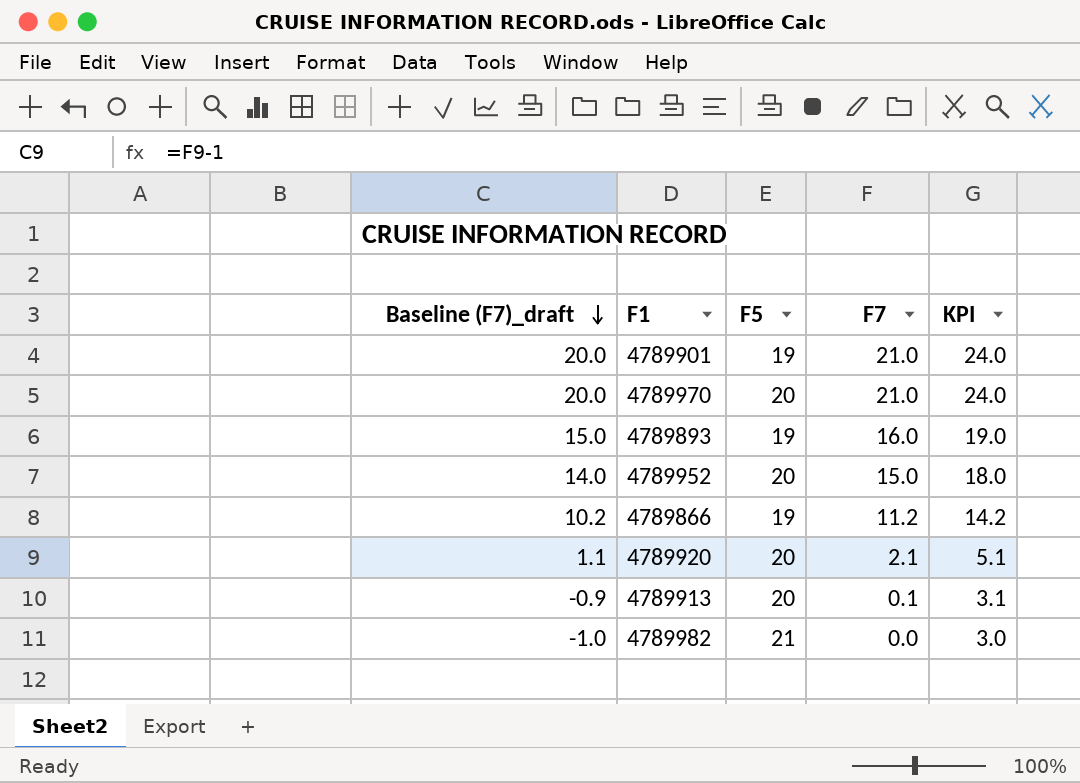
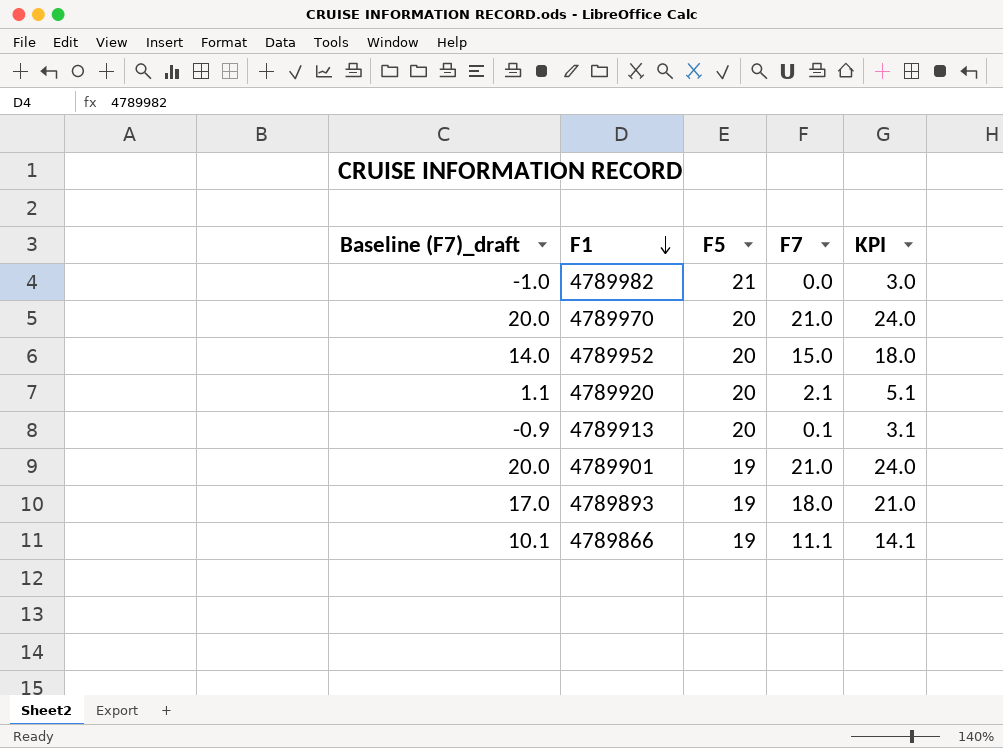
row order: Baseline (F7)_draft descending -> F1 descending
4789893 | Baseline (F7)_draft: 15.0 -> 17.0
4789893 | F7: 16.0 -> 18.0
4789893 | KPI: 19.0 -> 21.0
4789866 | Baseline (F7)_draft: 10.2 -> 10.1
4789866 | F7: 11.2 -> 11.1
4789866 | KPI: 14.2 -> 14.1

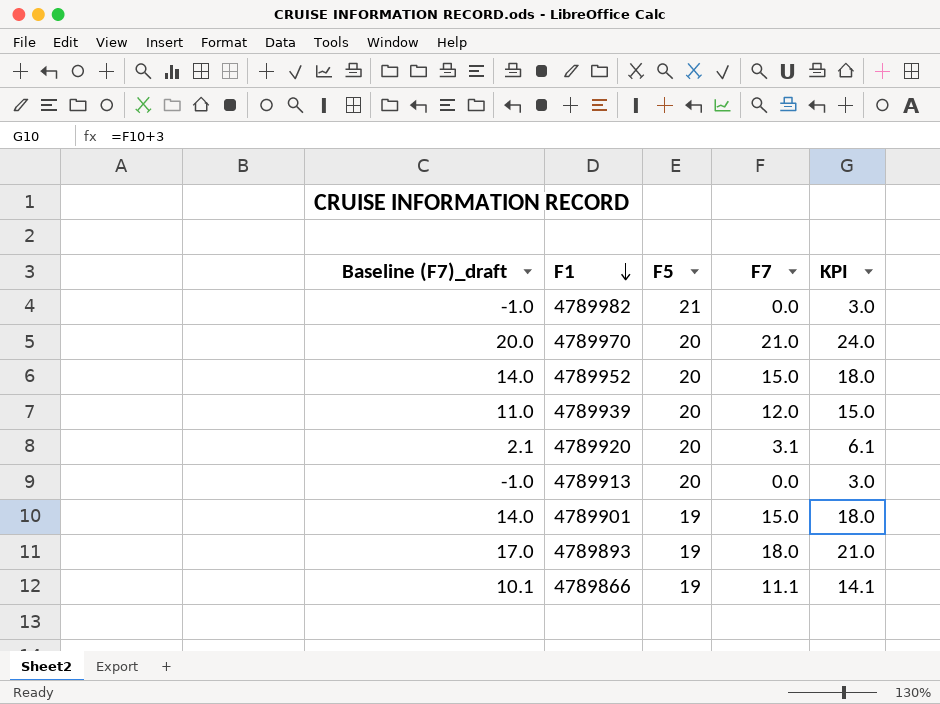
row 4789939: none -> 11.0 | 20 | 12.0 | 15.0
4789920 | Baseline (F7)_draft: 1.1 -> 2.1
4789920 | F7: 2.1 -> 3.1
4789920 | KPI: 5.1 -> 6.1
4789913 | Baseline (F7)_draft: -0.9 -> -1.0
4789913 | F7: 0.1 -> 0.0
4789913 | KPI: 3.1 -> 3.0
4789901 | Baseline (F7)_draft: 20.0 -> 14.0
4789901 | F7: 21.0 -> 15.0
4789901 | KPI: 24.0 -> 18.0

